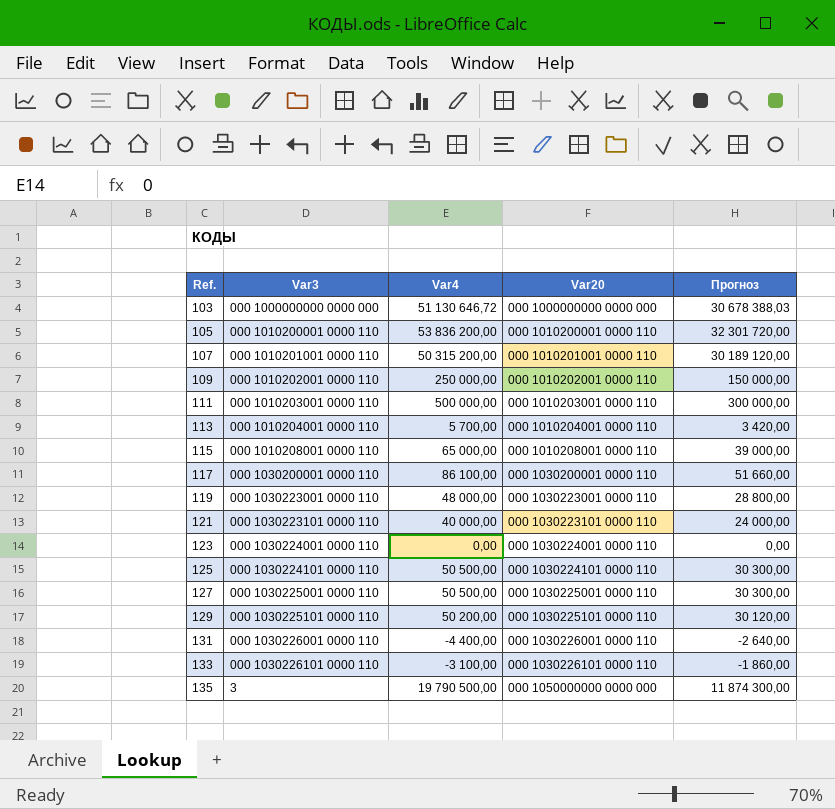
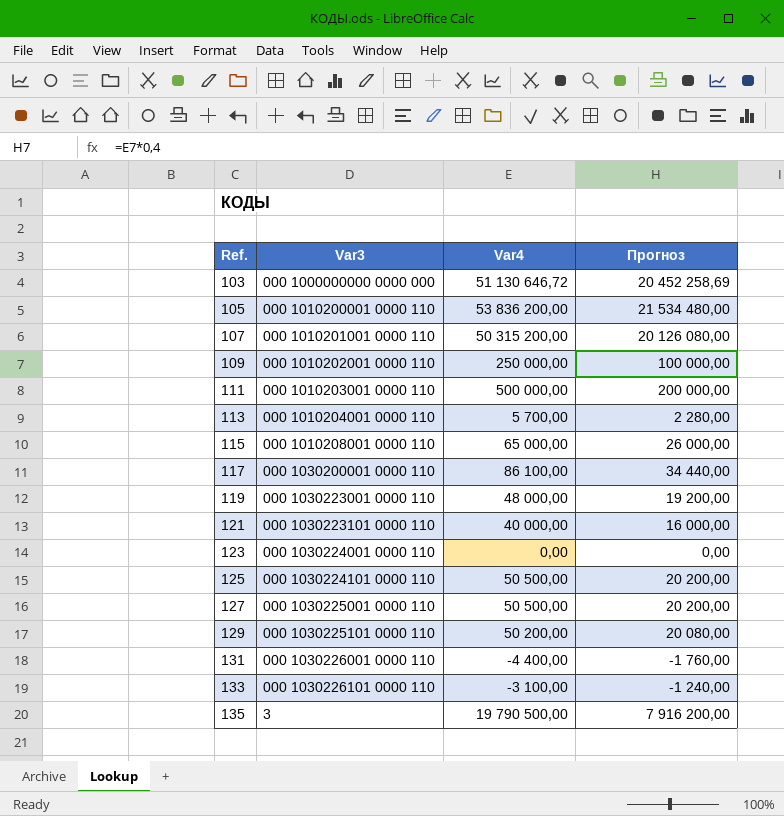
column Var20 | position: 4 -> none
column Прогноз | formula: [Var4] * 0,6 -> [Var4] * 0,4

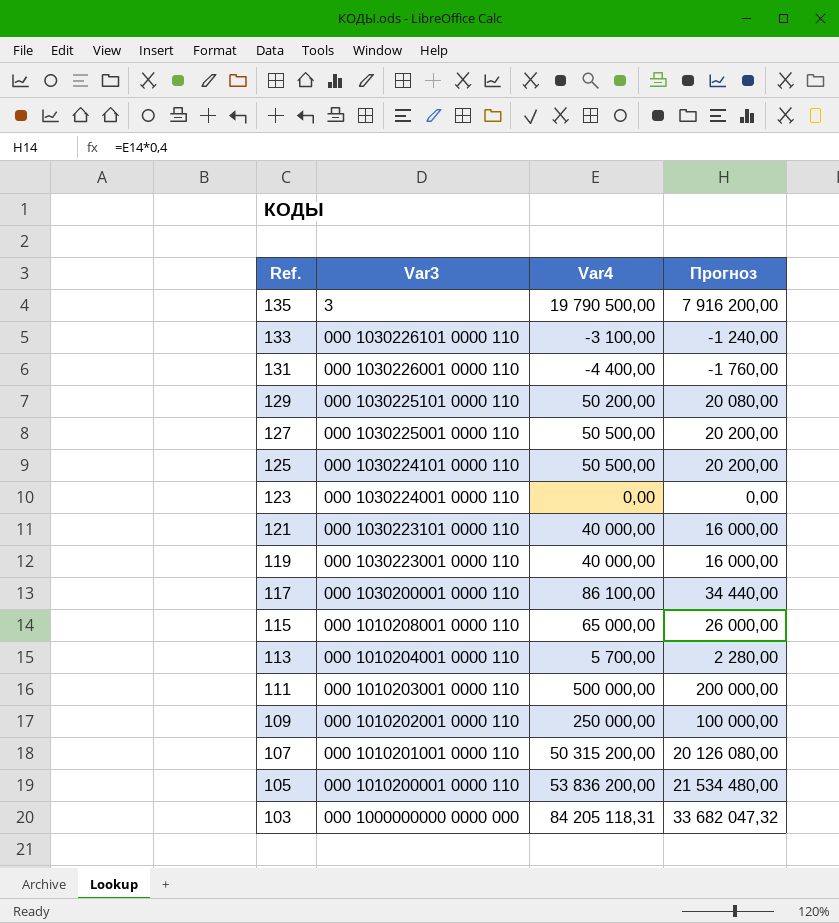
row order: Ref. ascending -> Ref. descending
119 | Var4: 48 000,00 -> 40 000,00
119 | Прогноз: 19 200,00 -> 16 000,00
103 | Var4: 51 130 646,72 -> 84 205 118,31
103 | Прогноз: 20 452 258,69 -> 33 682 047,32

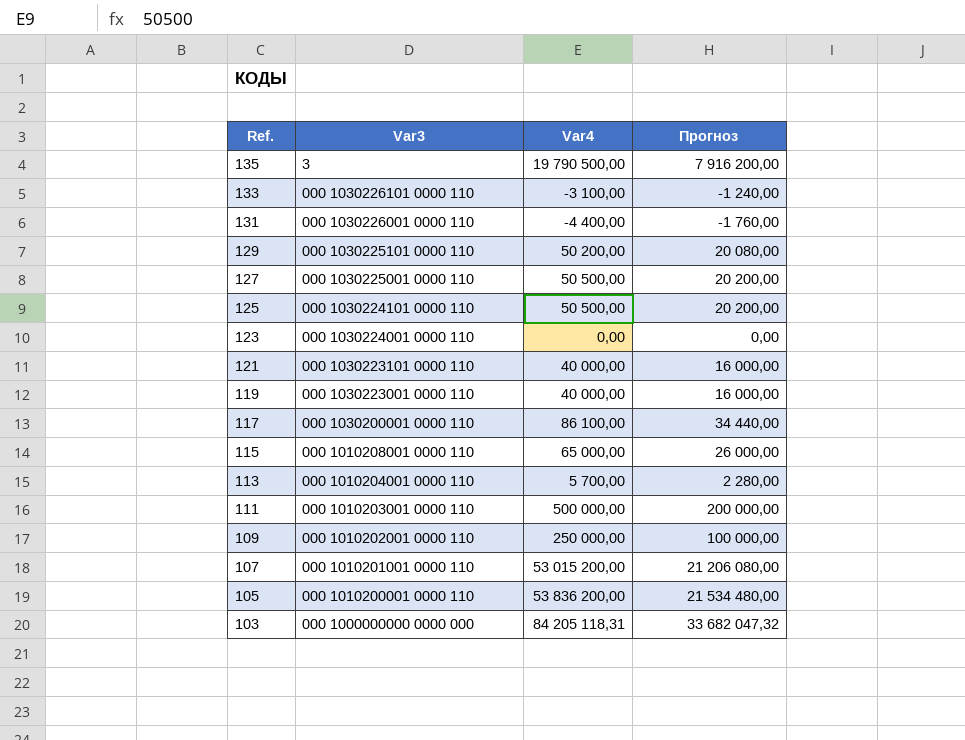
107 | Var4: 50 315 200,00 -> 53 015 200,00
107 | Прогноз: 20 126 080,00 -> 21 206 080,00

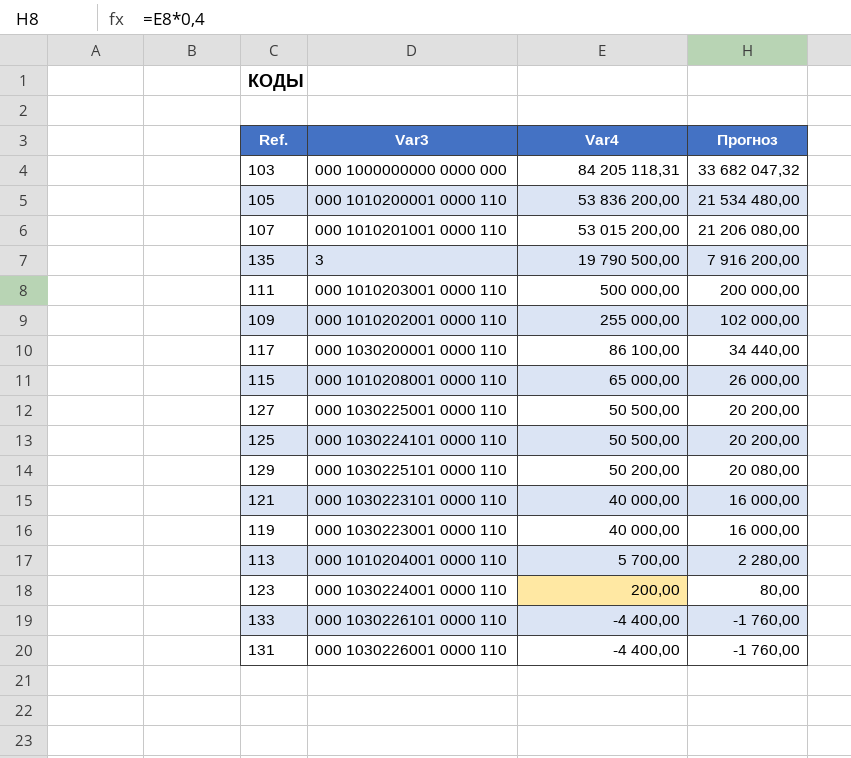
row order: Ref. descending -> Var4 descending
109 | Var4: 250 000,00 -> 255 000,00
109 | Прогноз: 100 000,00 -> 102 000,00
123 | Var4: 0,00 -> 200,00
123 | Прогноз: 0,00 -> 80,00
133 | Var4: -3 100,00 -> -4 400,00
133 | Прогноз: -1 240,00 -> -1 760,00

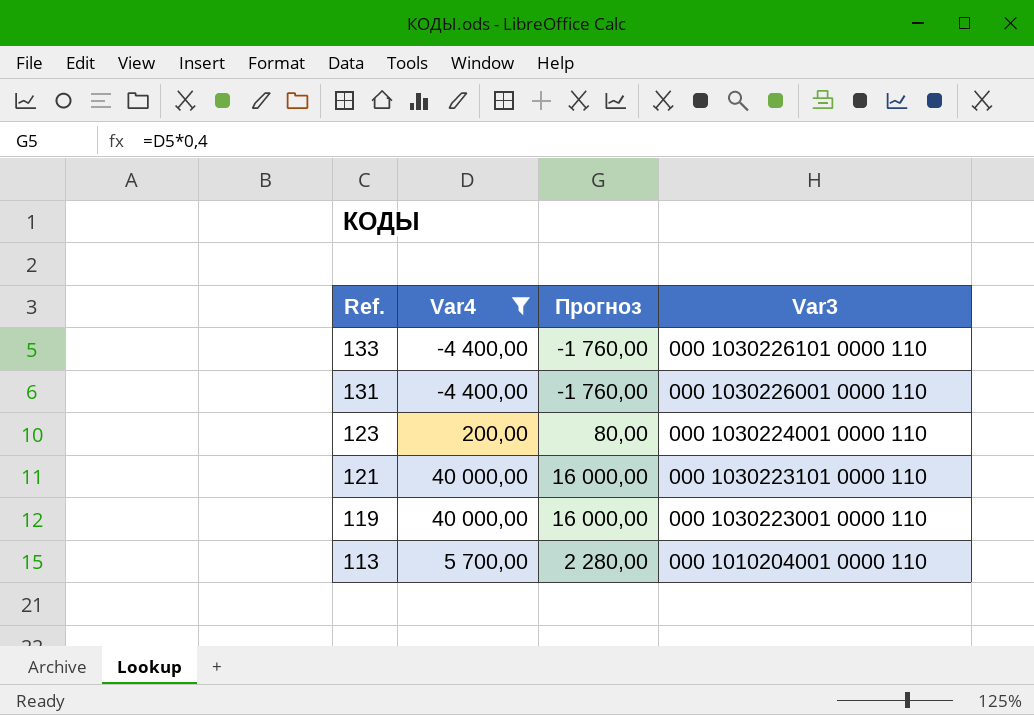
filter: none -> Var4 <= 40 000,00
row order: Var4 descending -> Ref. descending
column Var3 | position: 2 -> 4

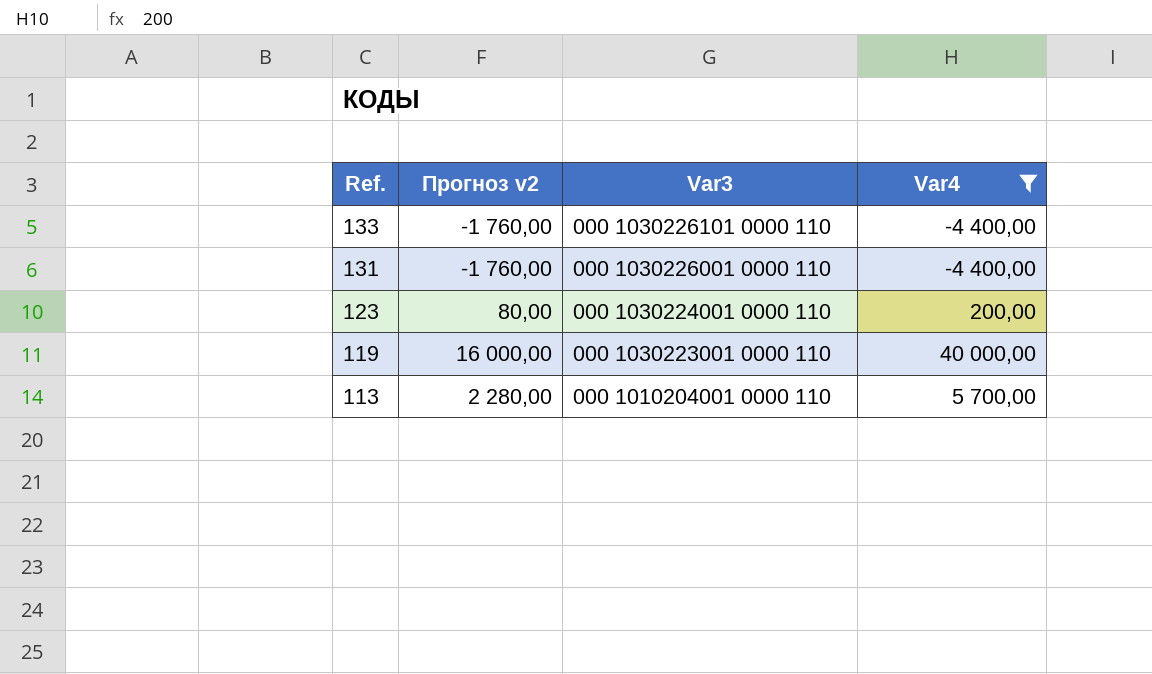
column name: Прогноз -> Прогноз v2
column Var4 | position: 2 -> 4
row 121: 40 000,00 | 16 000,00 | 000 1030223101 0000 110 -> none

